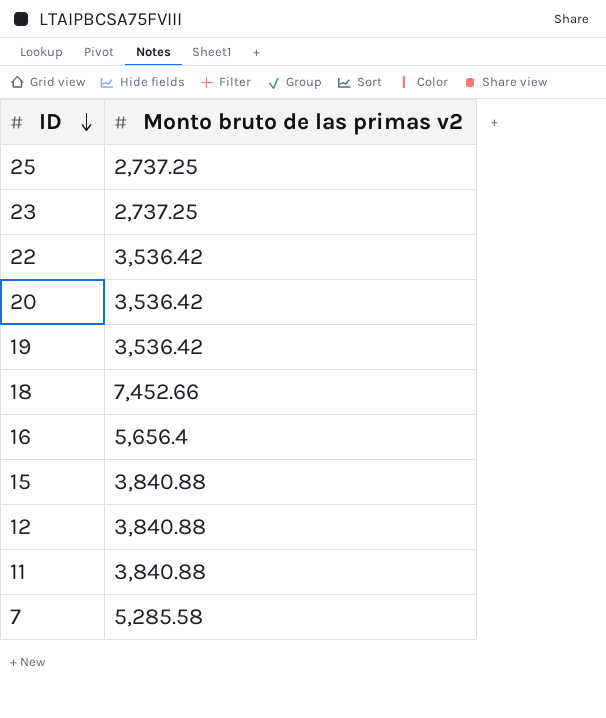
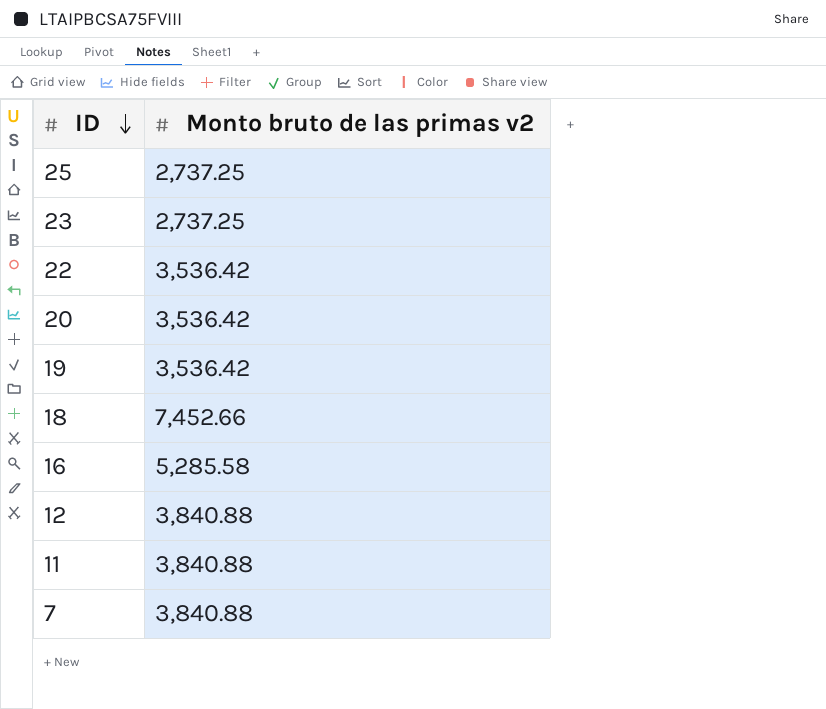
row 15: 3,840.88 -> none
16 | Monto bruto de las primas v2: 5,656.4 -> 5,285.58
7 | Monto bruto de las primas v2: 5,285.58 -> 3,840.88

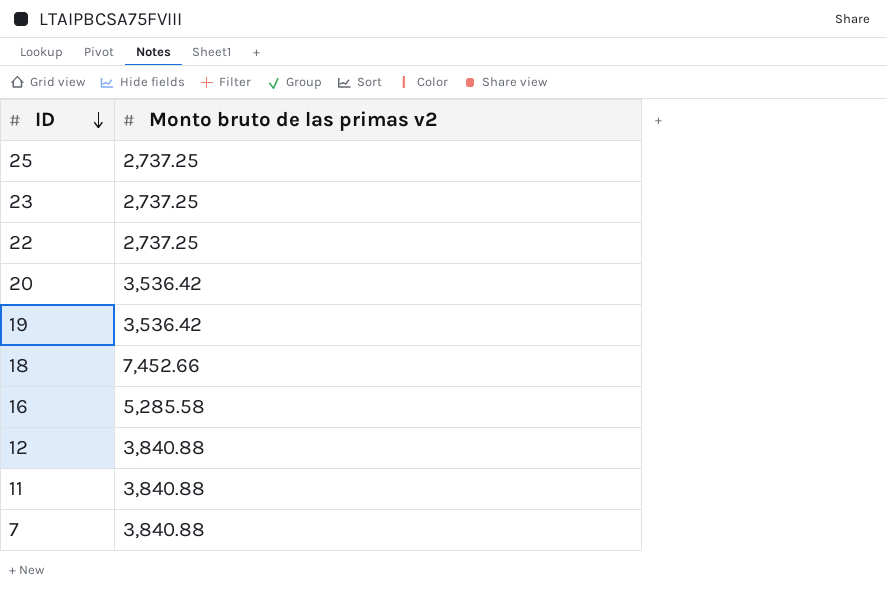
22 | Monto bruto de las primas v2: 3,536.42 -> 2,737.25

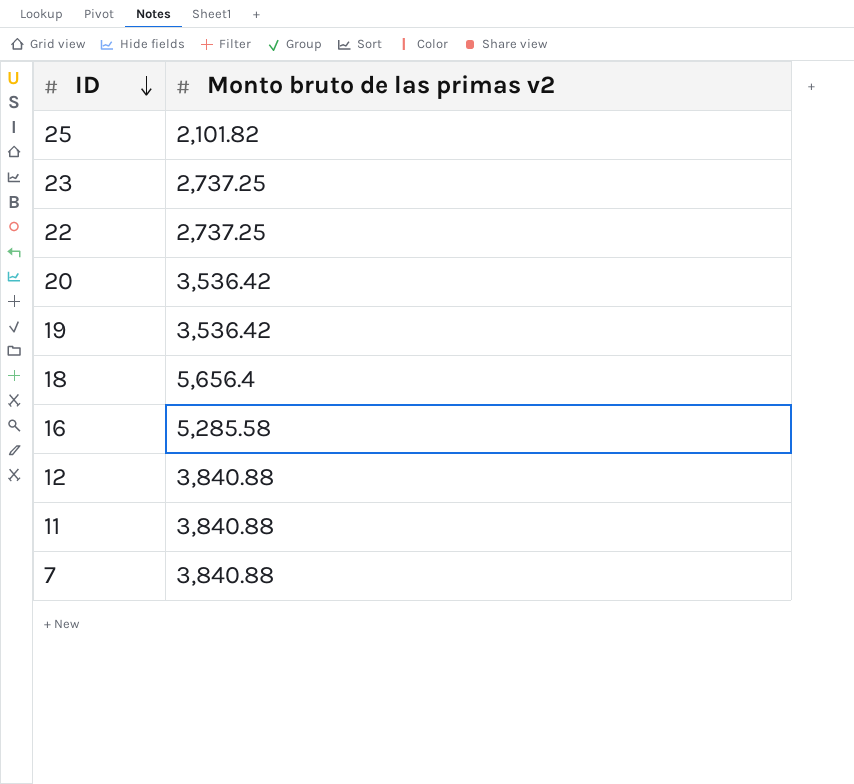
25 | Monto bruto de las primas v2: 2,737.25 -> 2,101.82
18 | Monto bruto de las primas v2: 7,452.66 -> 5,656.4

